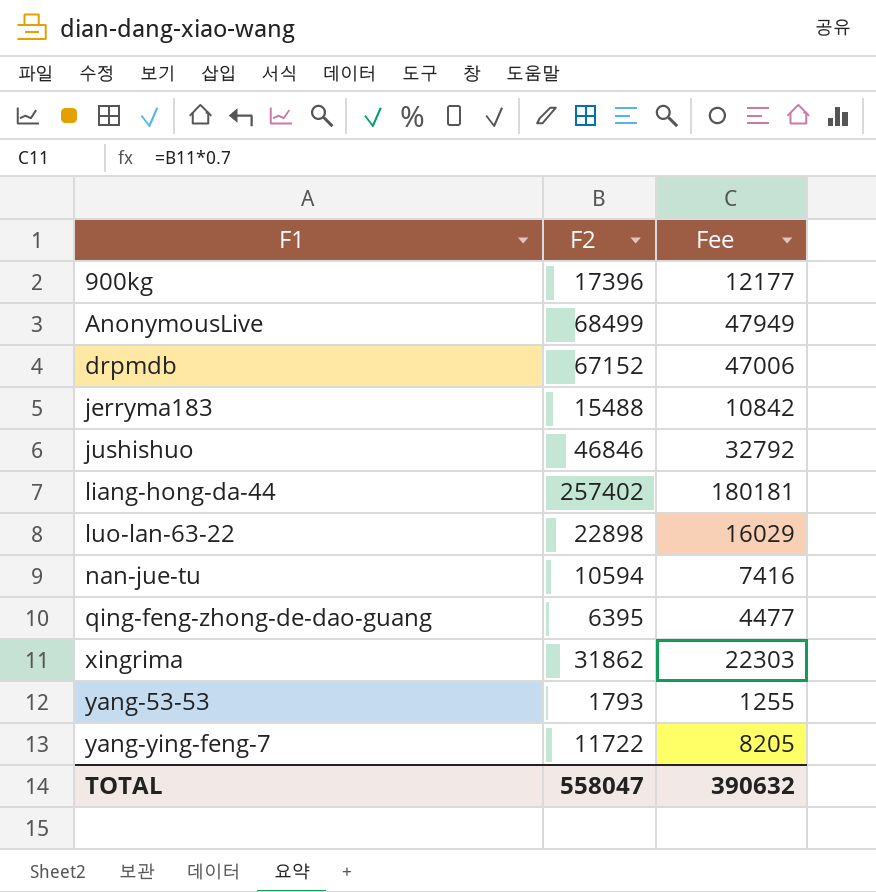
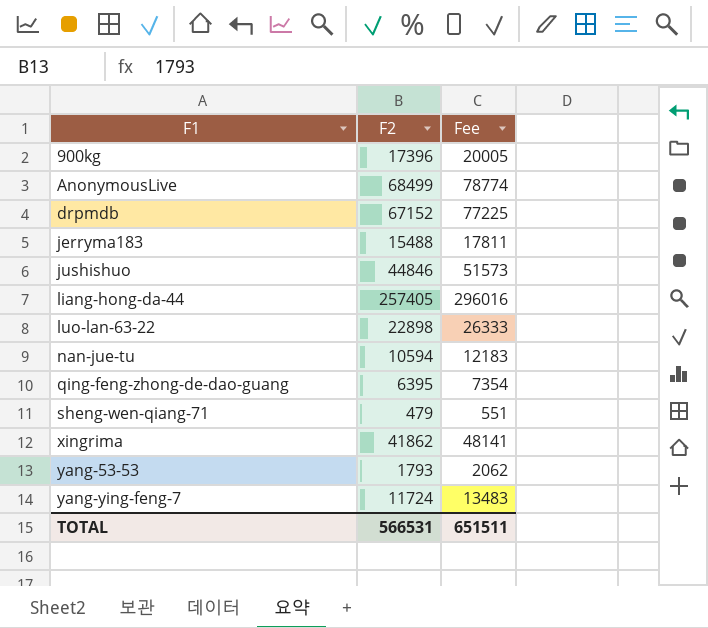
column Fee | formula: [F2] * 0.7 -> [F2] * 1.15
jushishuo | F2: 46846 -> 44846
liang-hong-da-44 | F2: 257402 -> 257405
row sheng-wen-qiang-71: none -> 479 | 551
xingrima | F2: 31862 -> 41862
yang-ying-feng-7 | F2: 11722 -> 11724
TOTAL | F2: 558047 -> 566531
TOTAL | Fee: 390632 -> 651511

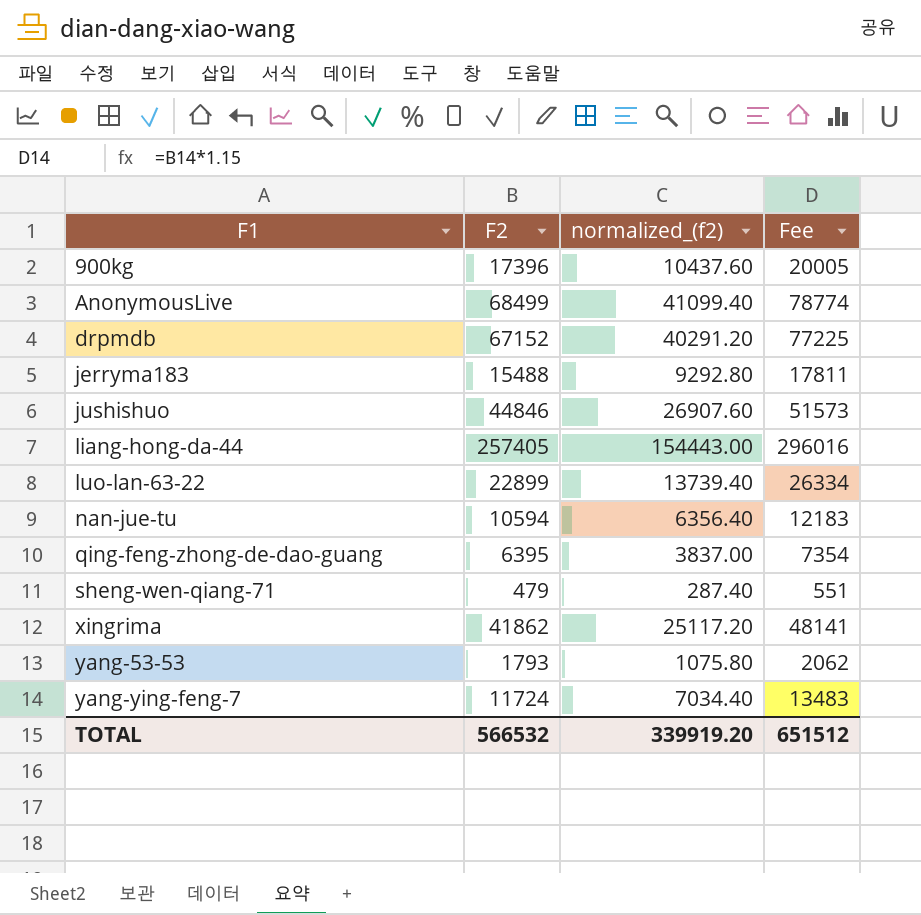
column normalized_(f2) | formula: none -> [F2] * 0.6
luo-lan-63-22 | F2: 22898 -> 22899
luo-lan-63-22 | Fee: 26333 -> 26334
TOTAL | F2: 566531 -> 566532
TOTAL | Fee: 651511 -> 651512

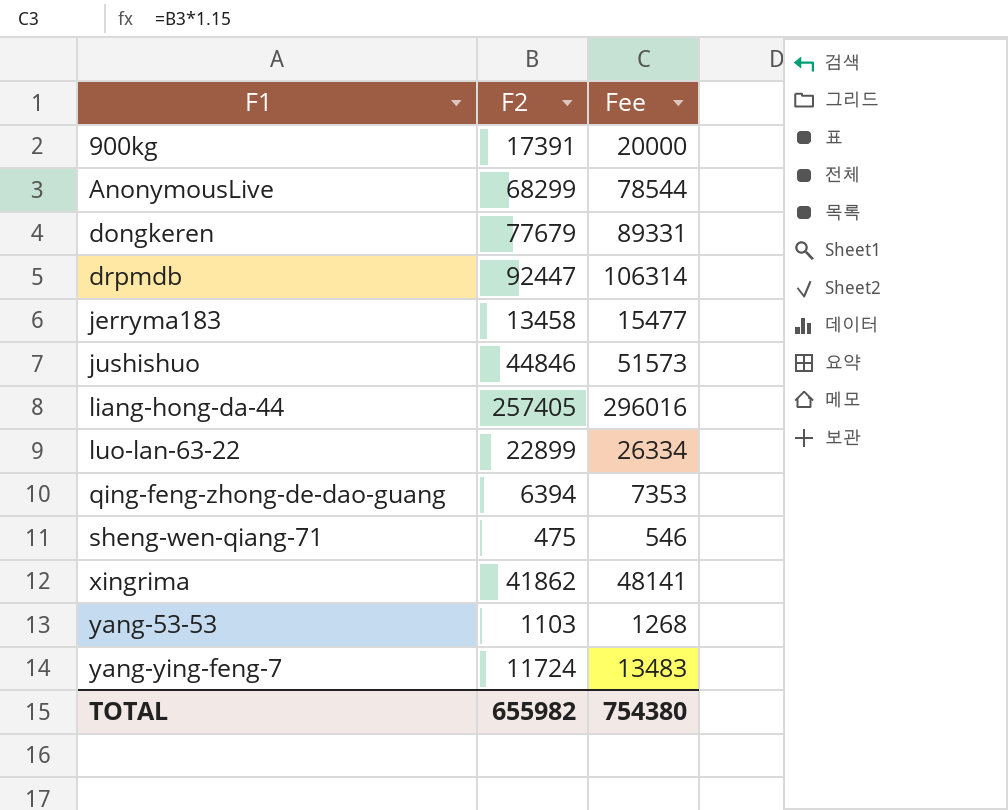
column normalized_(f2) | formula: [F2] * 0.6 -> none
row nan-jue-tu: 10594 | 6356.40 | 12183 -> none
900kg | F2: 17396 -> 17391
900kg | Fee: 20005 -> 20000
AnonymousLive | F2: 68499 -> 68299
AnonymousLive | Fee: 78774 -> 78544
row dongkeren: none -> 77679 | 89331
drpmdb | F2: 67152 -> 92447
drpmdb | Fee: 77225 -> 106314
jerryma183 | F2: 15488 -> 13458
jerryma183 | Fee: 17811 -> 15477
qing-feng-zhong-de-dao-guang | F2: 6395 -> 6394
qing-feng-zhong-de-dao-guang | Fee: 7354 -> 7353
sheng-wen-qiang-71 | F2: 479 -> 475
sheng-wen-qiang-71 | Fee: 551 -> 546
yang-53-53 | F2: 1793 -> 1103
yang-53-53 | Fee: 2062 -> 1268
TOTAL | F2: 566532 -> 655982
TOTAL | Fee: 651512 -> 754380

